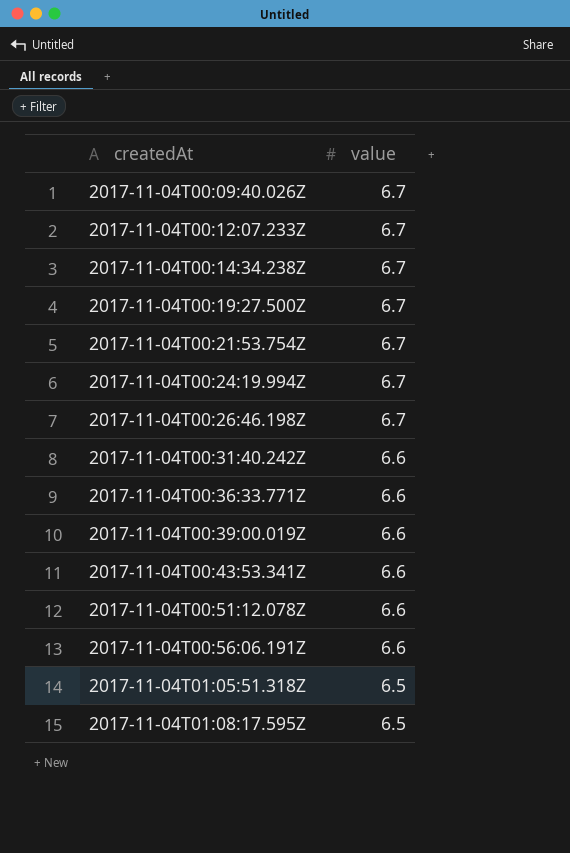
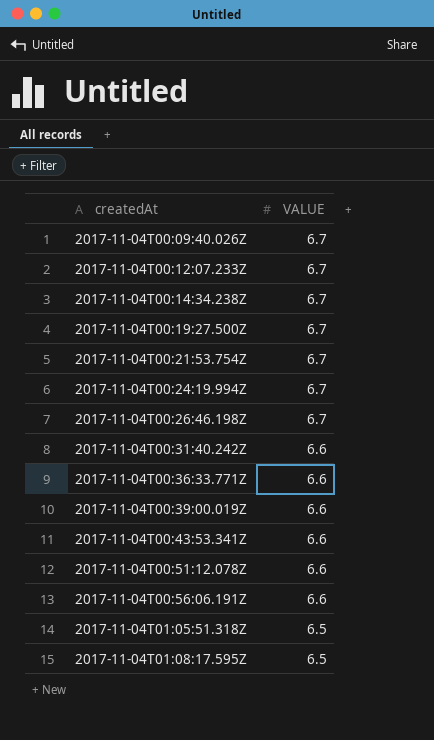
column name: value -> VALUE

